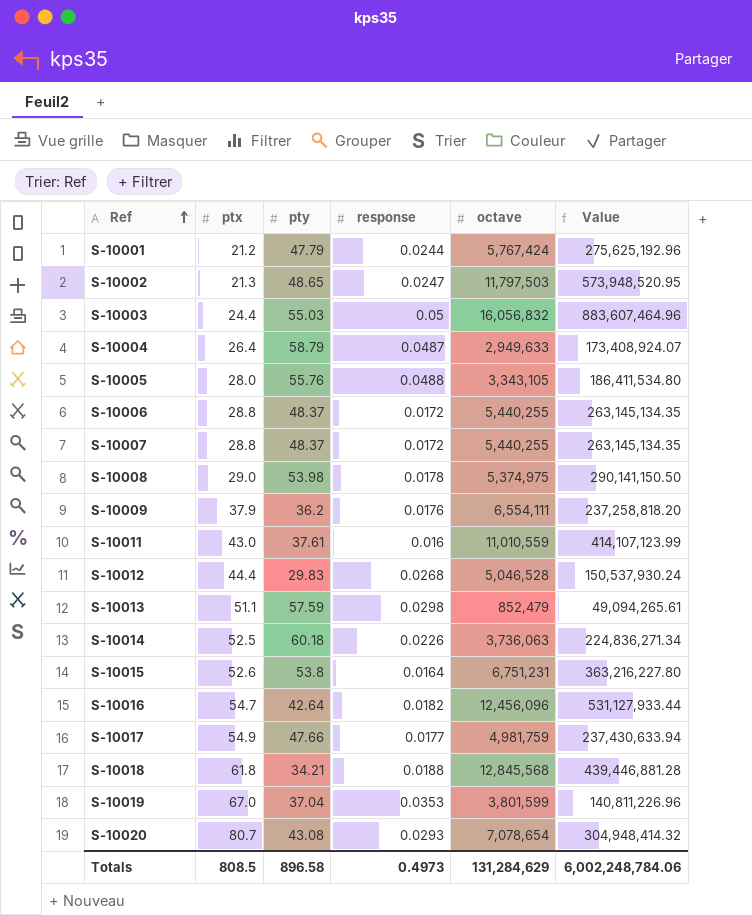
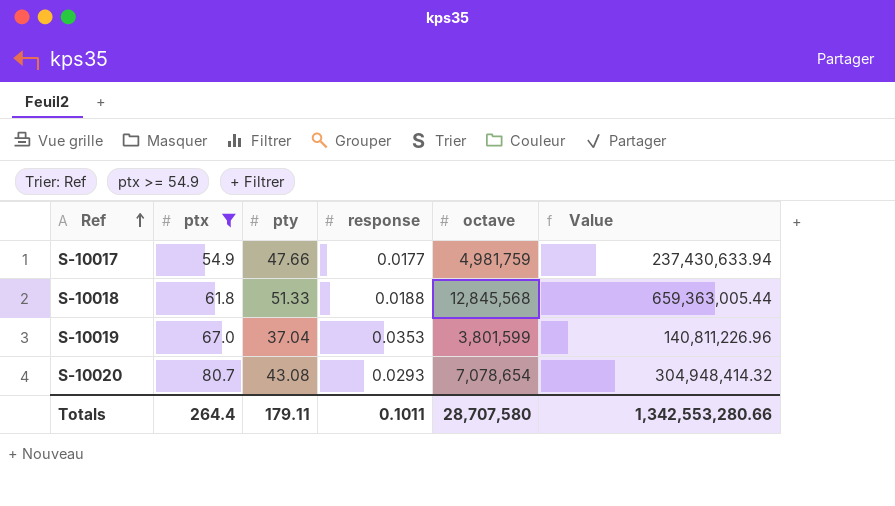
filter: none -> ptx >= 54.9
S-10018 | pty: 34.21 -> 51.33
S-10018 | Value: 439,446,881.28 -> 659,363,005.44
Totals | ptx: 808.5 -> 264.4
Totals | pty: 896.58 -> 179.11
Totals | response: 0.4973 -> 0.1011
Totals | octave: 131,284,629 -> 28,707,580
Totals | Value: 6,002,248,784.06 -> 1,342,553,280.66

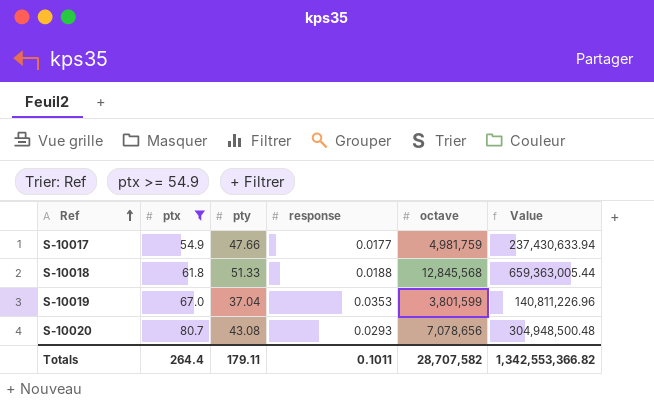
S-10020 | octave: 7,078,654 -> 7,078,656
S-10020 | Value: 304,948,414.32 -> 304,948,500.48
Totals | octave: 28,707,580 -> 28,707,582
Totals | Value: 1,342,553,280.66 -> 1,342,553,366.82

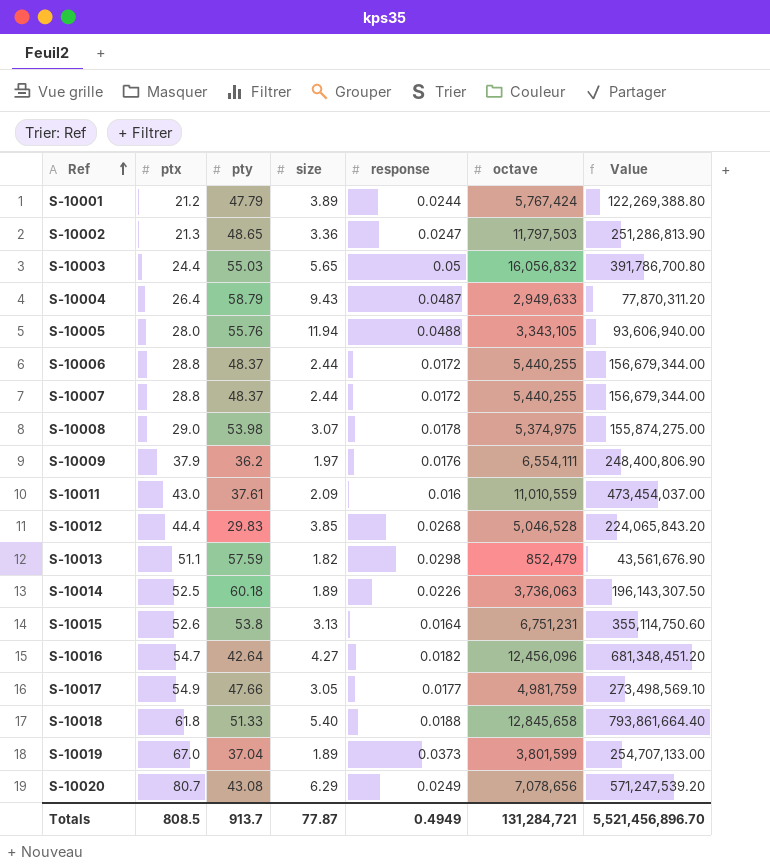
filter: ptx >= 54.9 -> none
column size | position: none -> 4
column Value | formula: [pty] * [octave] -> [ptx] * [octave]
S-10018 | octave: 12,845,568 -> 12,845,658
S-10019 | response: 0.0353 -> 0.0373
S-10020 | response: 0.0293 -> 0.0249
Totals | ptx: 264.4 -> 808.5
Totals | pty: 179.11 -> 913.7
Totals | response: 0.1011 -> 0.4949
Totals | octave: 28,707,582 -> 131,284,721
Totals | Value: 1,342,553,366.82 -> 5,521,456,896.70

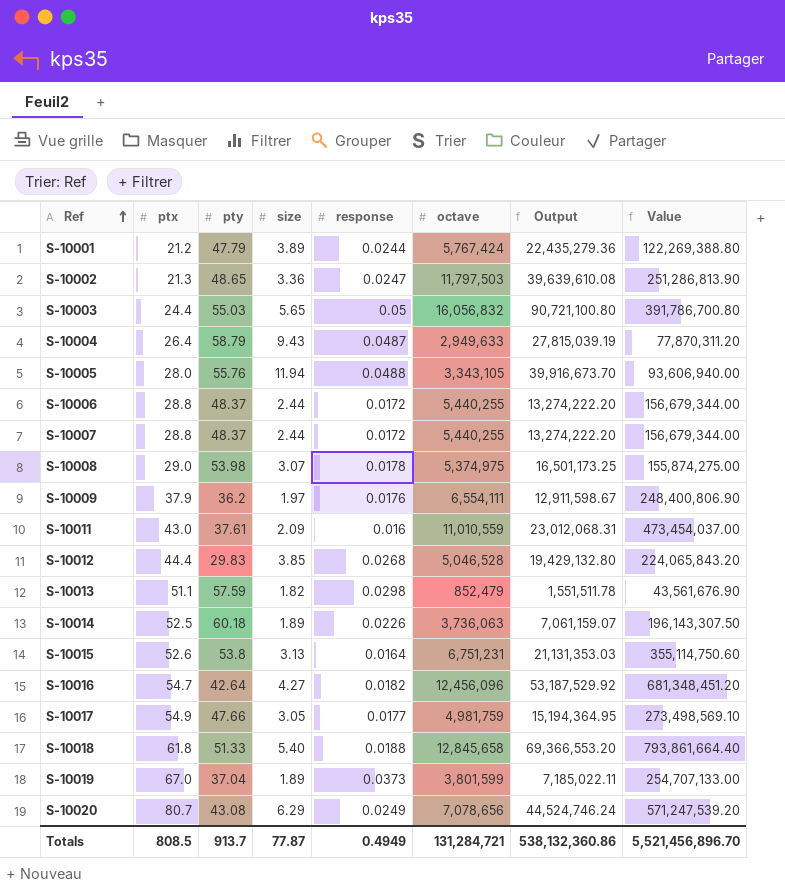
column Output | formula: none -> [size] * [octave]

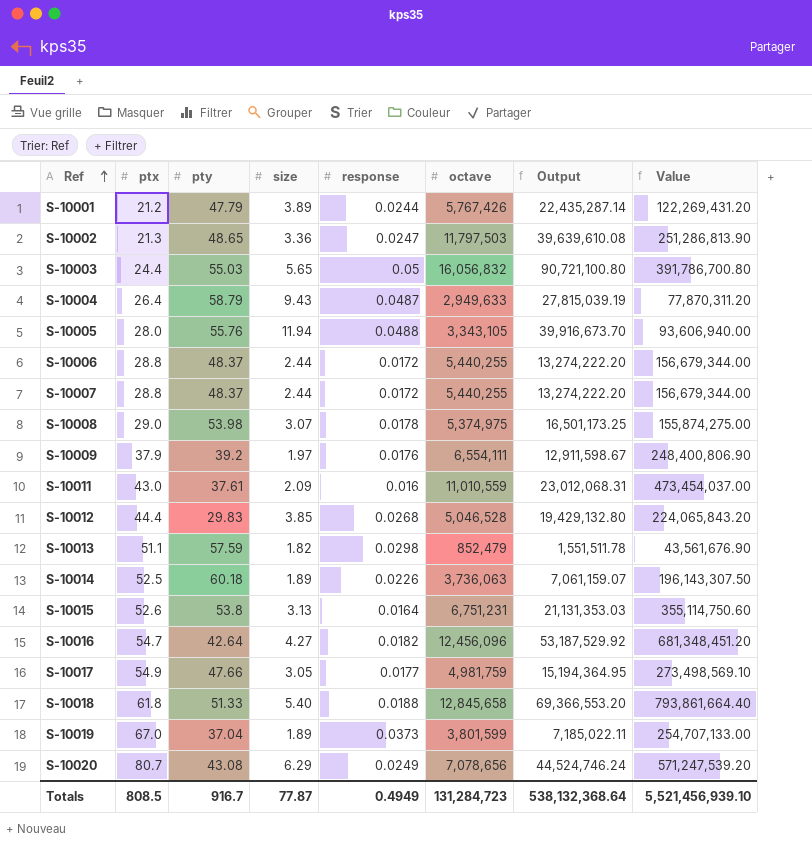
S-10001 | octave: 5,767,424 -> 5,767,426
S-10001 | Output: 22,435,279.36 -> 22,435,287.14
S-10001 | Value: 122,269,388.80 -> 122,269,431.20
S-10009 | pty: 36.2 -> 39.2
Totals | pty: 913.7 -> 916.7
Totals | octave: 131,284,721 -> 131,284,723
Totals | Output: 538,132,360.86 -> 538,132,368.64
Totals | Value: 5,521,456,896.70 -> 5,521,456,939.10

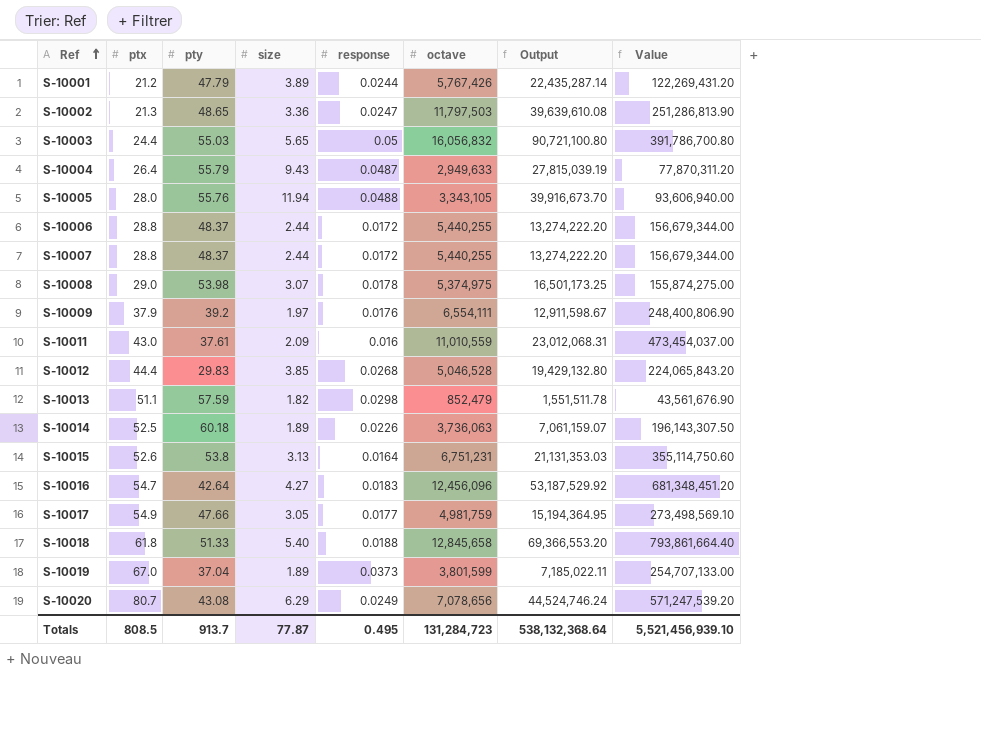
S-10004 | pty: 58.79 -> 55.79
S-10016 | response: 0.0182 -> 0.0183
Totals | pty: 916.7 -> 913.7
Totals | response: 0.4949 -> 0.495

